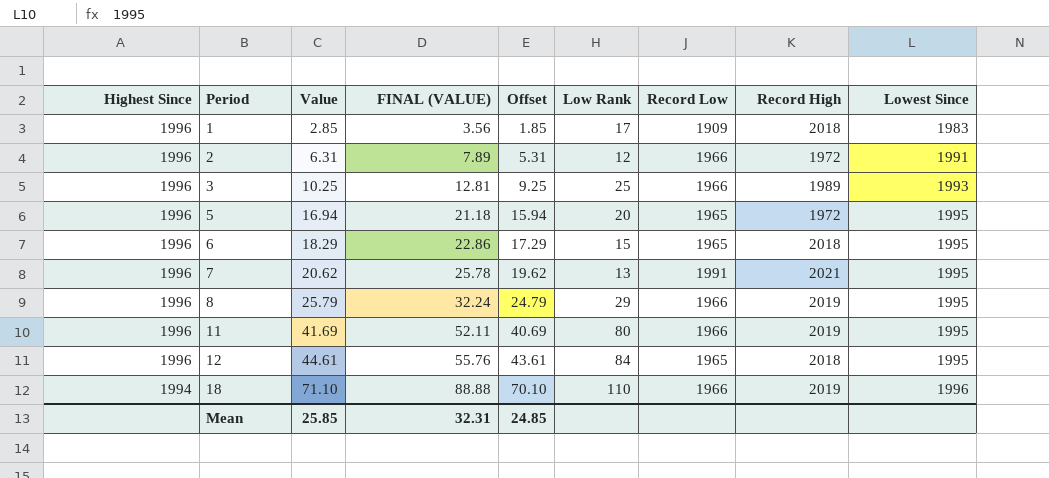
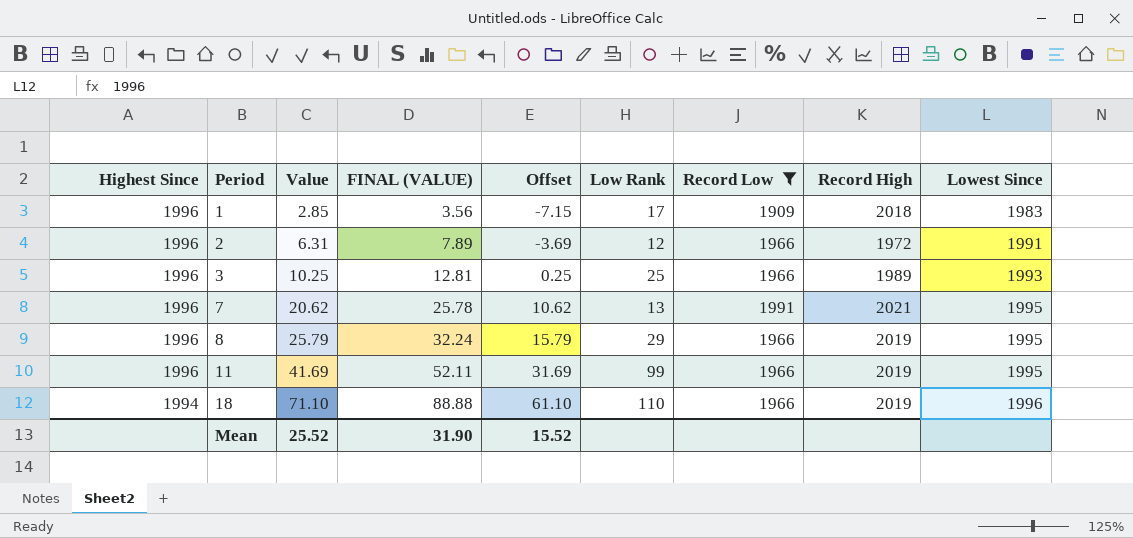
filter: none -> Record Low != 1965
column Offset | formula: [Value] - 1 -> [Value] - 10
11 | Low Rank: 80 -> 99
Mean | Value: 25.85 -> 25.52
Mean | FINAL (VALUE): 32.31 -> 31.90
Mean | Offset: 24.85 -> 15.52

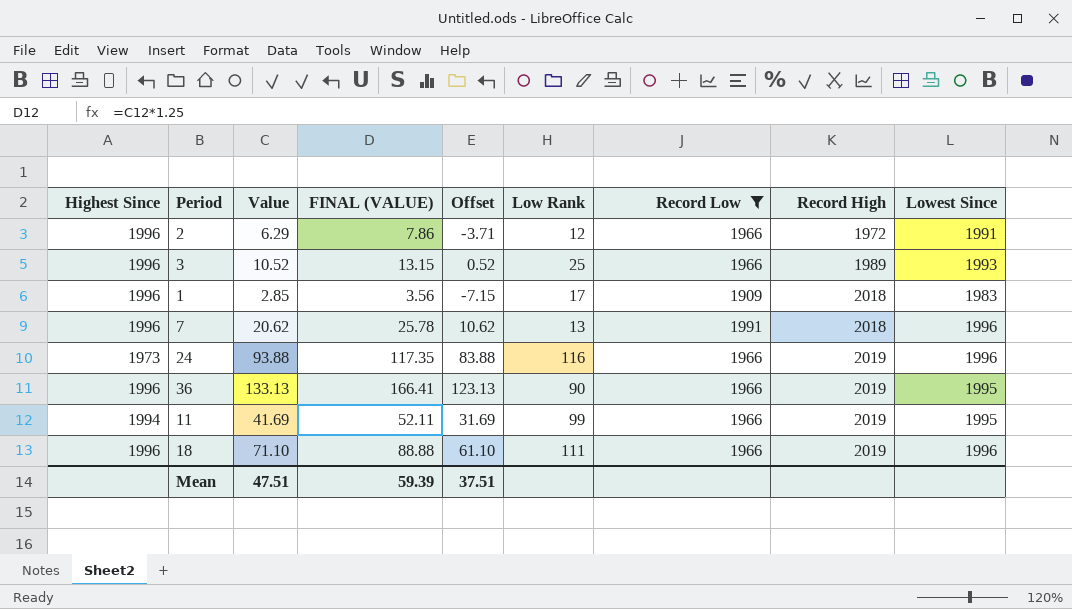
row order: Highest Since descending -> Record High ascending
row 8: 1996 | 25.79 | 32.24 | 15.79 | 29 | 1966 | 2019 | 1995 -> none
2 | Value: 6.31 -> 6.29
2 | FINAL (VALUE): 7.89 -> 7.86
2 | Offset: -3.69 -> -3.71
3 | Value: 10.25 -> 10.52
3 | FINAL (VALUE): 12.81 -> 13.15
3 | Offset: 0.25 -> 0.52
7 | Record High: 2021 -> 2018
7 | Lowest Since: 1995 -> 1996
row 24: none -> 1973 | 93.88 | 117.35 | 83.88 | 116 | 1966 | 2019 | 1996
row 36: none -> 1996 | 133.13 | 166.41 | 123.13 | 90 | 1966 | 2019 | 1995
11 | Highest Since: 1996 -> 1994
18 | Highest Since: 1994 -> 1996
18 | Low Rank: 110 -> 111
Mean | Value: 25.52 -> 47.51
Mean | FINAL (VALUE): 31.90 -> 59.39
Mean | Offset: 15.52 -> 37.51

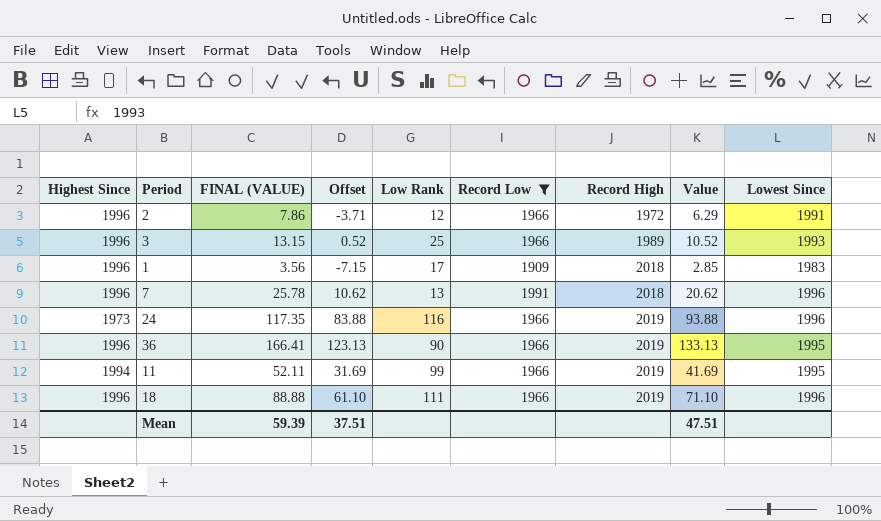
column Value | position: 3 -> 8

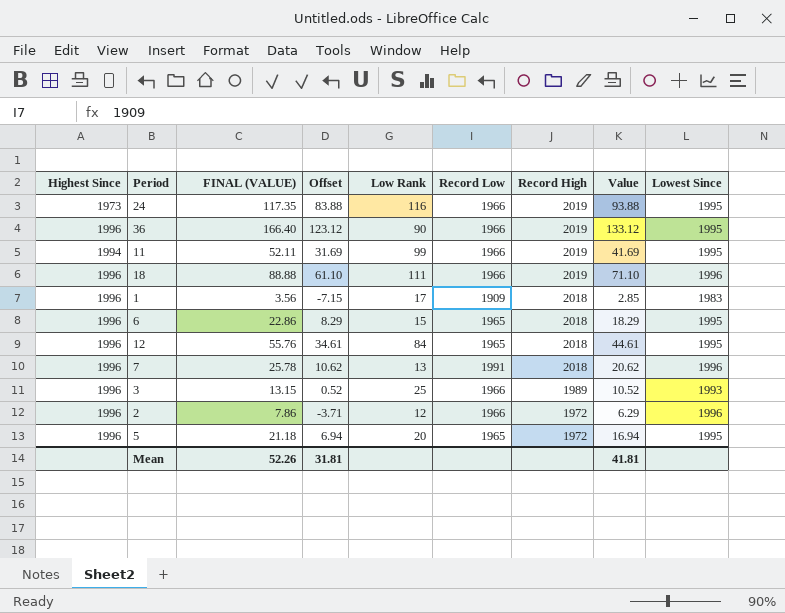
filter: Record Low != 1965 -> none
row order: Record High ascending -> Record High descending
24 | Lowest Since: 1996 -> 1995
36 | FINAL (VALUE): 166.41 -> 166.40
36 | Offset: 123.13 -> 123.12
36 | Value: 133.13 -> 133.12
2 | Lowest Since: 1991 -> 1996
Mean | FINAL (VALUE): 59.39 -> 52.26
Mean | Offset: 37.51 -> 31.81
Mean | Value: 47.51 -> 41.81

